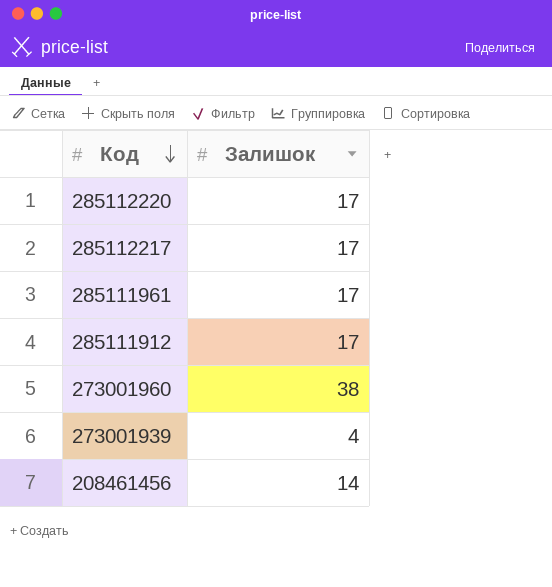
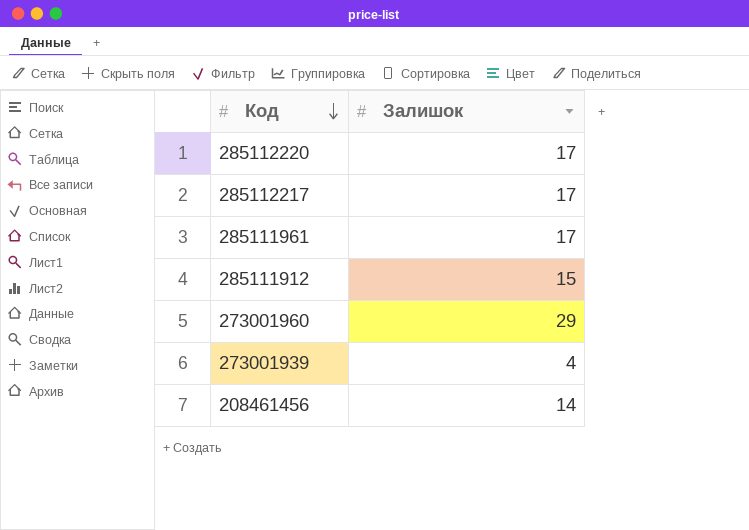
285111912 | Залишок: 17 -> 15
273001960 | Залишок: 38 -> 29

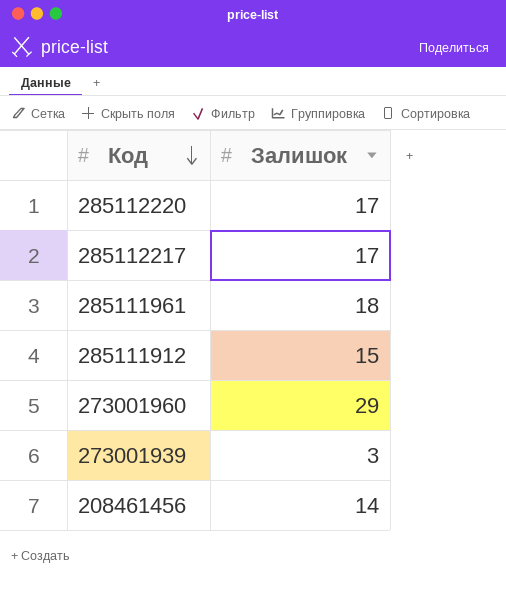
285111961 | Залишок: 17 -> 18
273001939 | Залишок: 4 -> 3

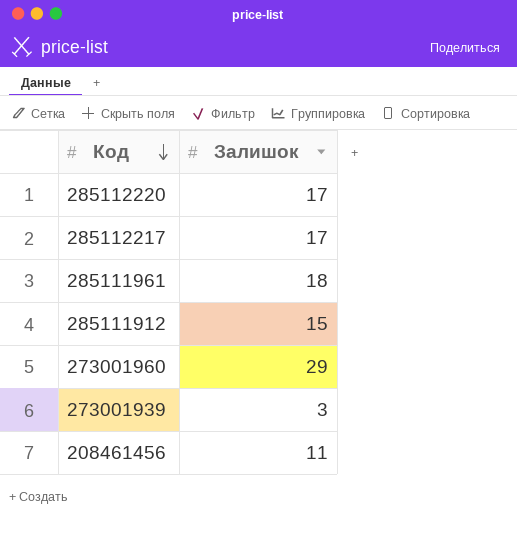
208461456 | Залишок: 14 -> 11

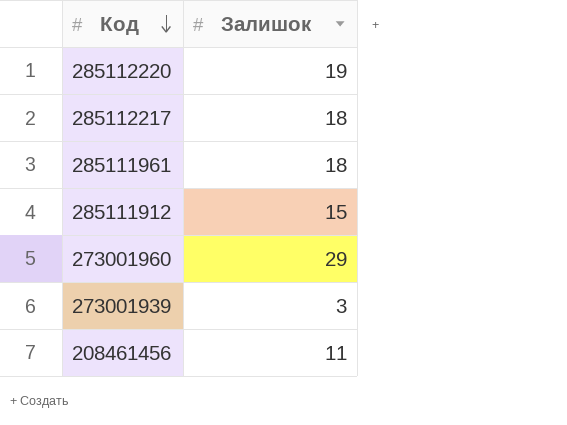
285112220 | Залишок: 17 -> 19
285112217 | Залишок: 17 -> 18

